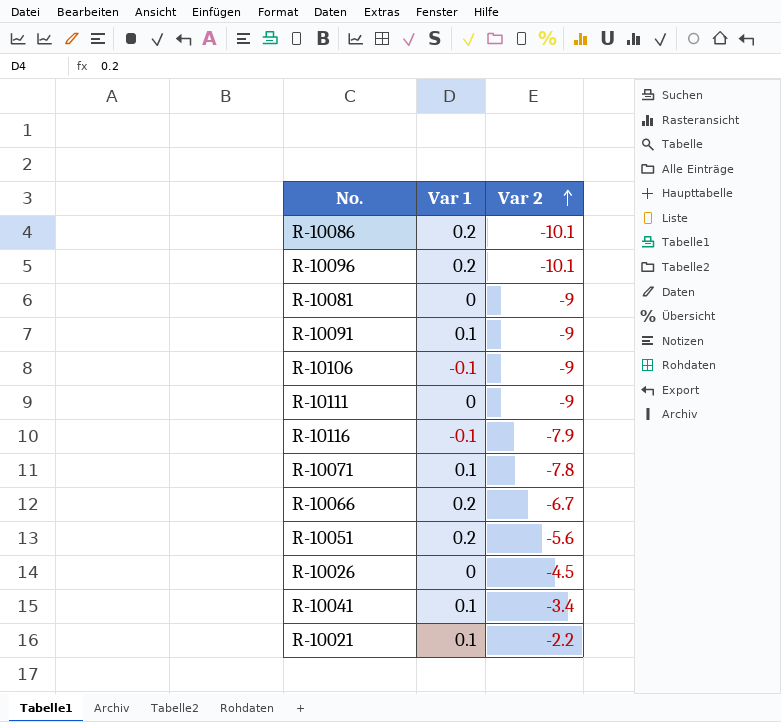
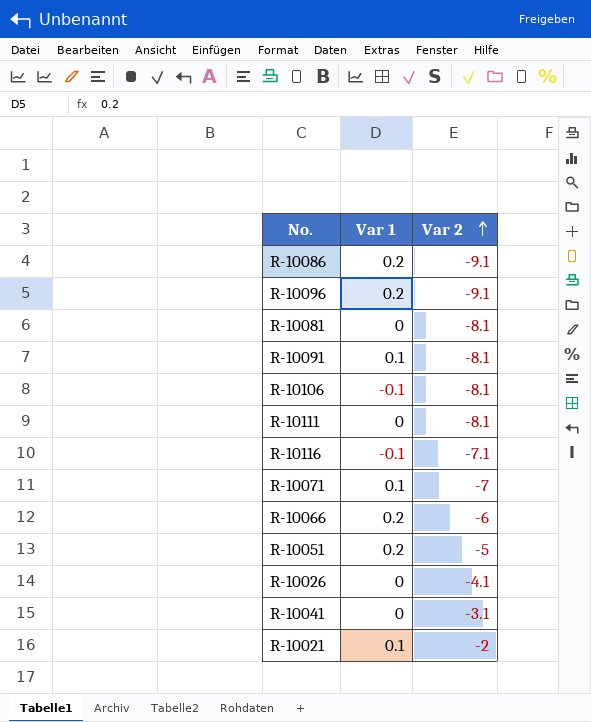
R-10086 | Var 2: -10.1 -> -9.1
R-10096 | Var 2: -10.1 -> -9.1
R-10081 | Var 2: -9 -> -8.1
R-10091 | Var 2: -9 -> -8.1
R-10106 | Var 2: -9 -> -8.1
R-10111 | Var 2: -9 -> -8.1
R-10116 | Var 2: -7.9 -> -7.1
R-10071 | Var 2: -7.8 -> -7
R-10066 | Var 2: -6.7 -> -6
R-10051 | Var 2: -5.6 -> -5
R-10026 | Var 2: -4.5 -> -4.1
R-10041 | Var 1: 0.1 -> 0
R-10041 | Var 2: -3.4 -> -3.1
R-10021 | Var 2: -2.2 -> -2

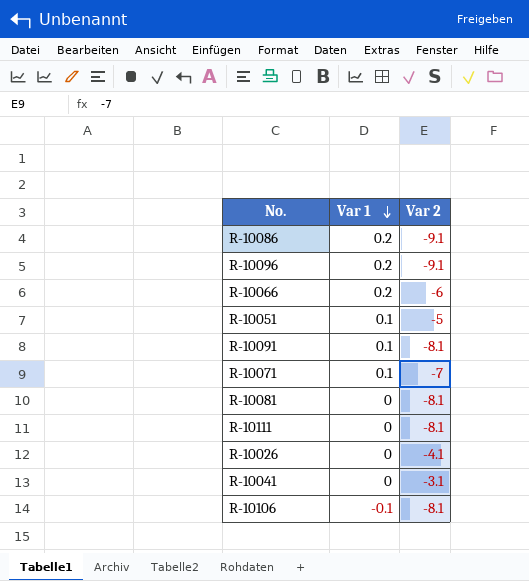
row order: Var 2 ascending -> Var 1 descending
row R-10116: -0.1 | -7.1 -> none
row R-10021: 0.1 | -2 -> none
R-10051 | Var 1: 0.2 -> 0.1

